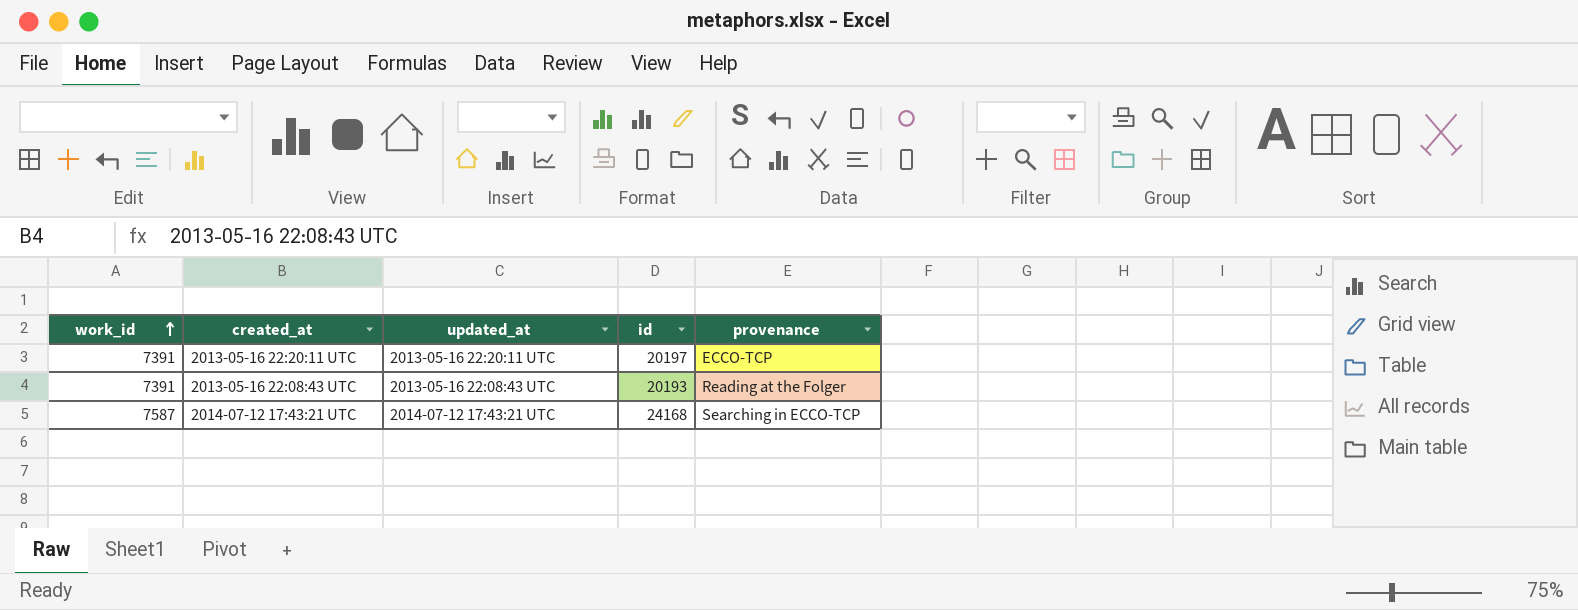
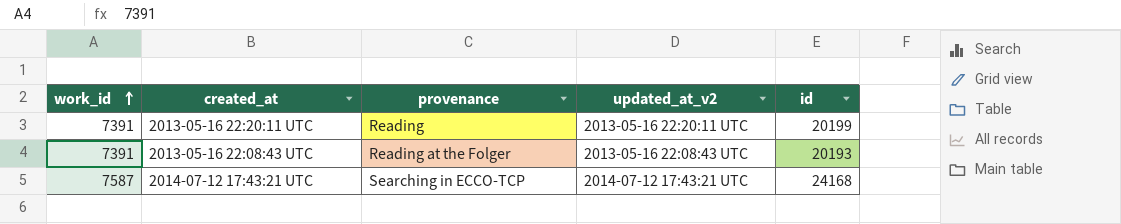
column provenance | position: 5 -> 3
column name: updated_at -> updated_at_v2
2013-05-16 22:20:11 UTC | provenance: ECCO-TCP -> Reading
2013-05-16 22:20:11 UTC | id: 20197 -> 20199

